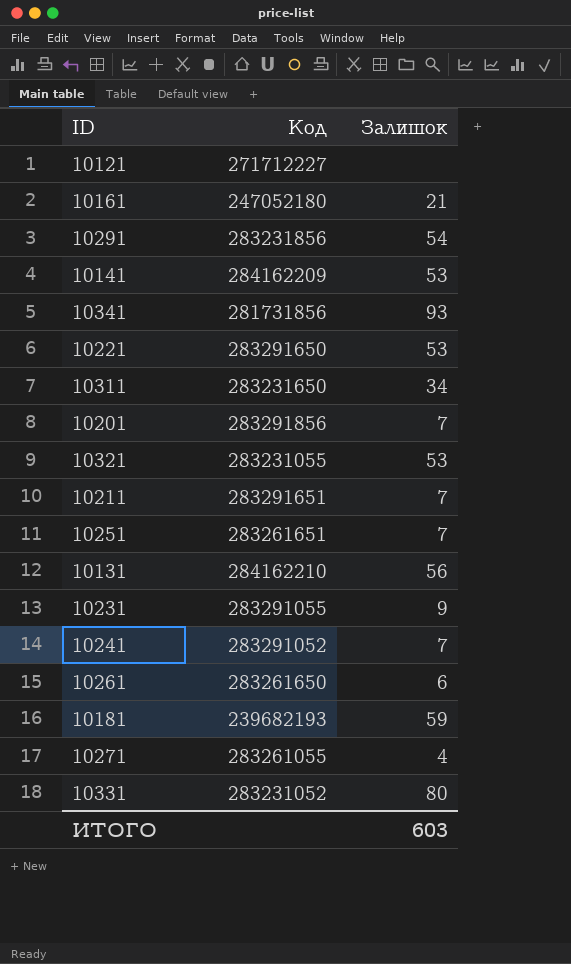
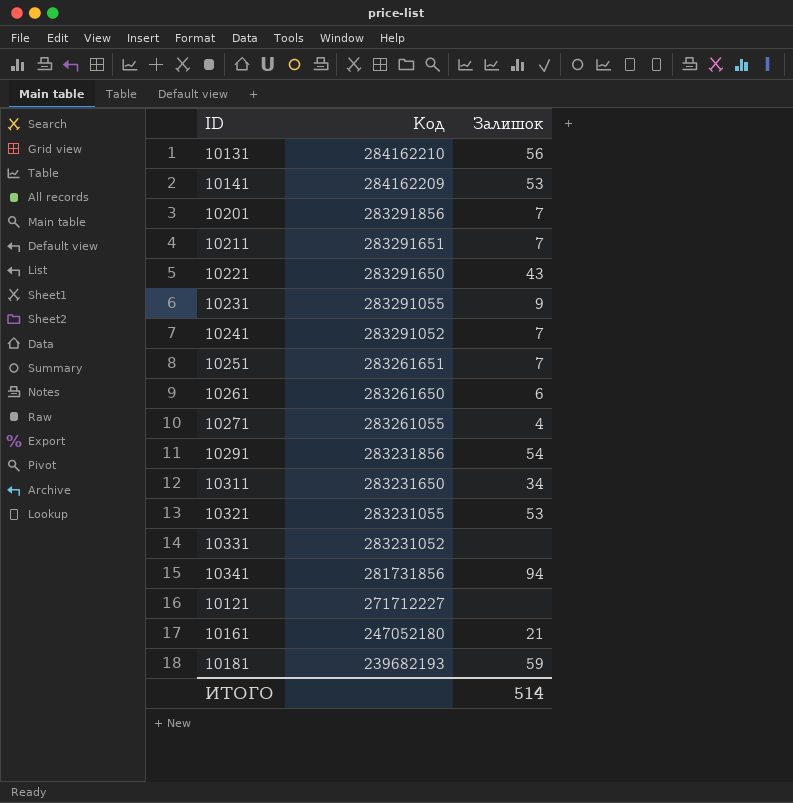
row order: none -> Код descending
10221 | Залишок: 53 -> 43
10331 | Залишок: 80 -> none
10341 | Залишок: 93 -> 94
ИТОГО | Залишок: 603 -> 514

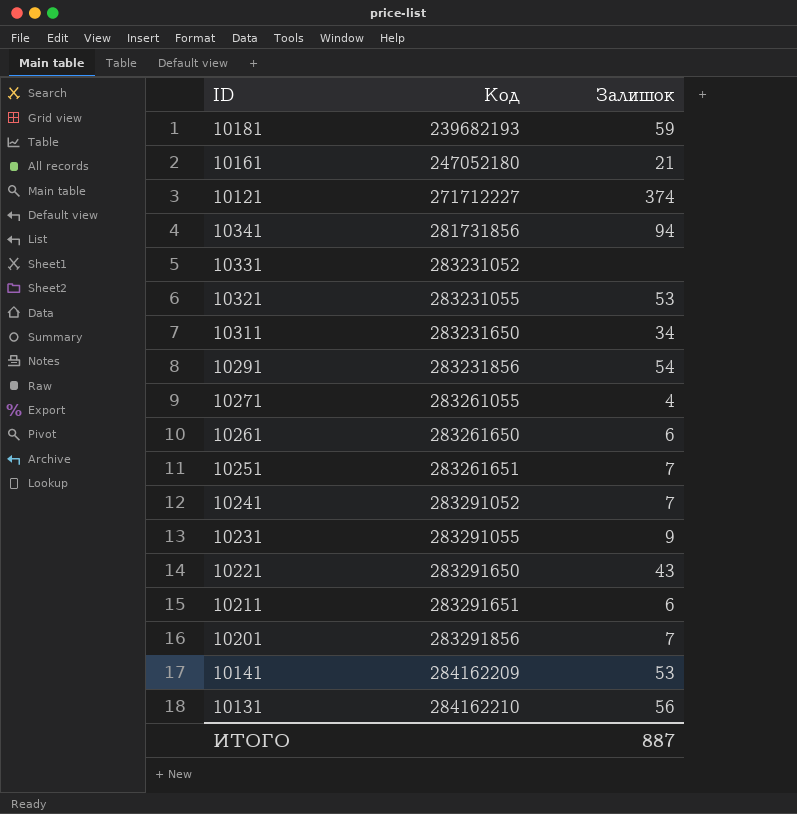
row order: Код descending -> Код ascending
10121 | Залишок: none -> 374
10211 | Залишок: 7 -> 6
ИТОГО | Залишок: 514 -> 887

